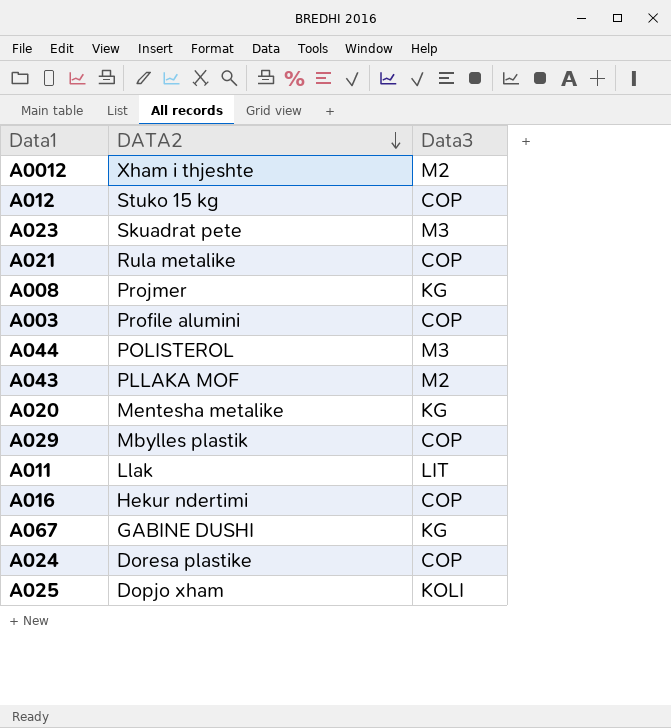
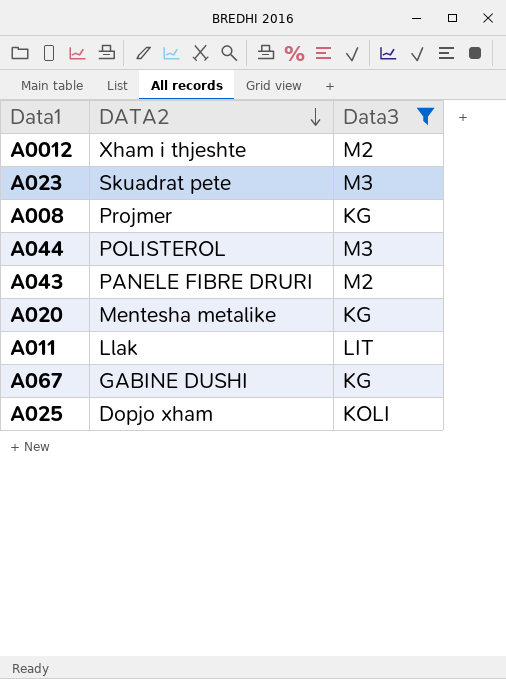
filter: none -> Data3 != COP
A043 | DATA2: PLLAKA MOF -> PANELE FIBRE DRURI

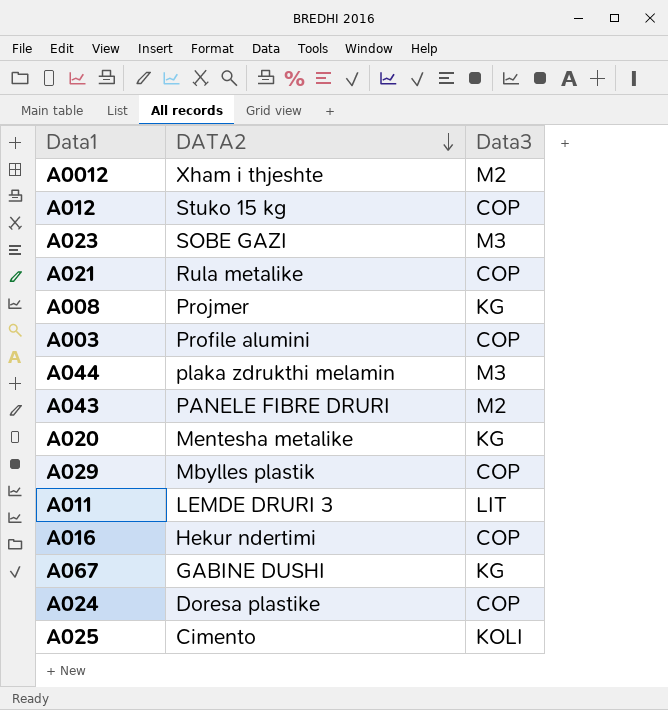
filter: Data3 != COP -> none
A023 | DATA2: Skuadrat pete -> SOBE GAZI
A044 | DATA2: POLISTEROL -> plaka zdrukthi melamin
A011 | DATA2: Llak -> LEMDE DRURI 3
A025 | DATA2: Dopjo xham -> Cimento

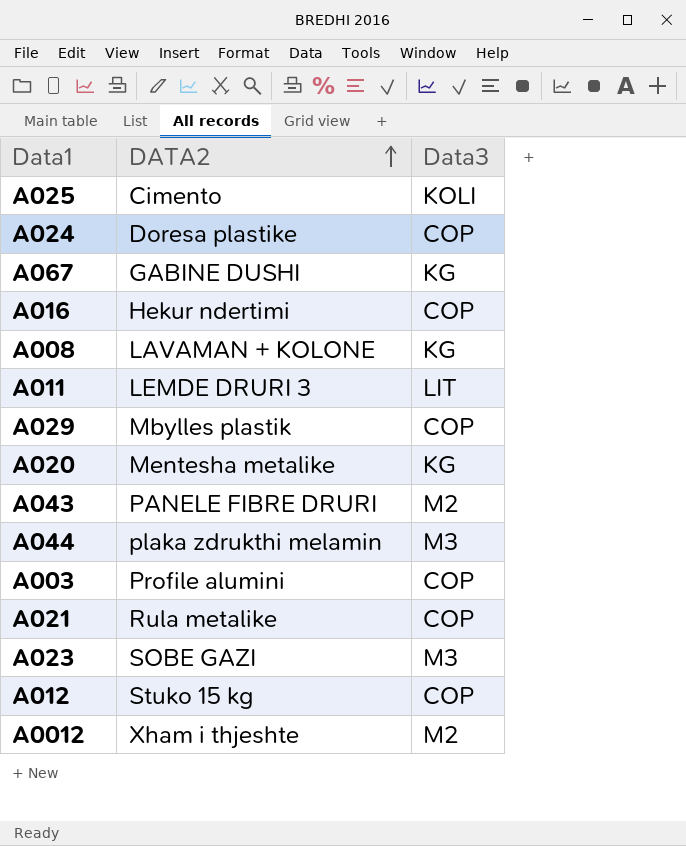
row order: DATA2 descending -> DATA2 ascending
A008 | DATA2: Projmer -> LAVAMAN + KOLONE

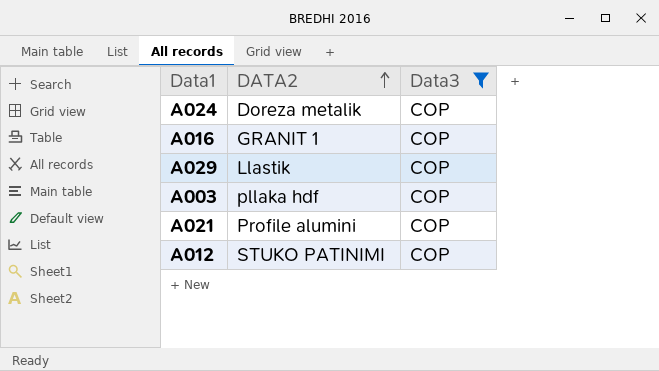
filter: none -> Data3 = COP
A024 | DATA2: Doresa plastike -> Doreza metalik
A016 | DATA2: Hekur ndertimi -> GRANIT 1
A029 | DATA2: Mbylles plastik -> Llastik
A003 | DATA2: Profile alumini -> pllaka hdf
A021 | DATA2: Rula metalike -> Profile alumini
A012 | DATA2: Stuko 15 kg -> STUKO PATINIMI

